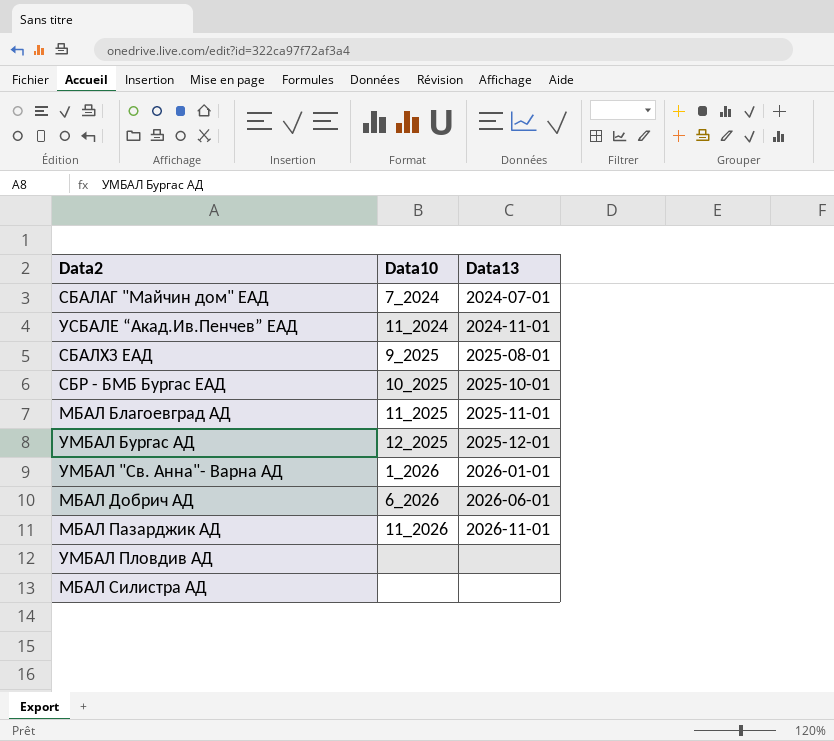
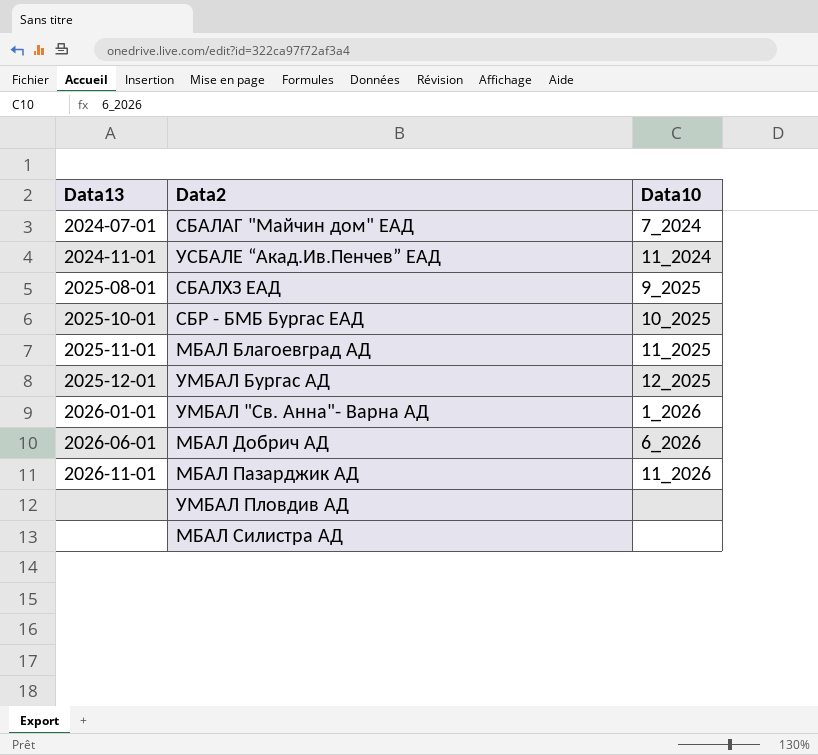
column Data13 | position: 3 -> 1

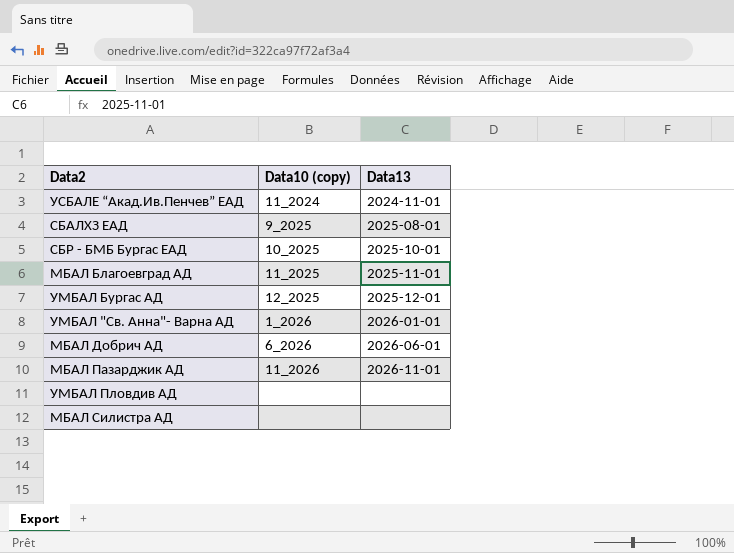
column name: Data10 -> Data10 (copy)
column Data13 | position: 1 -> 3
row СБАЛАГ "Майчин дом" ЕАД: 2024-07-01 | 7_2024 -> none

